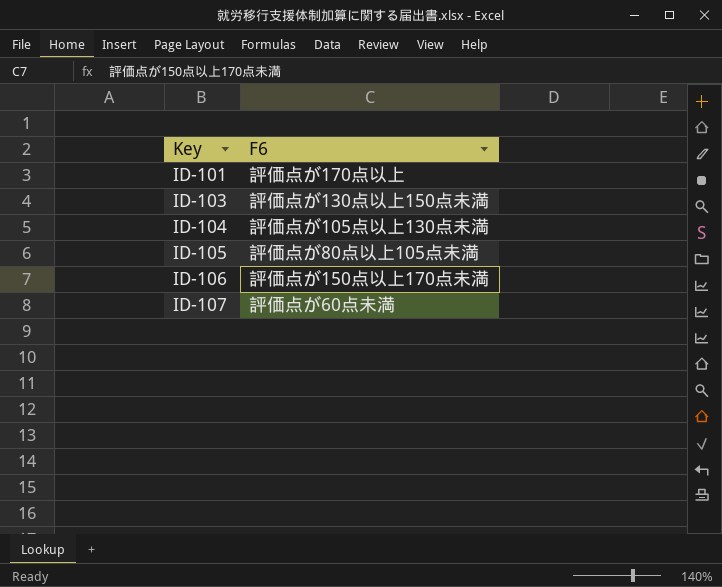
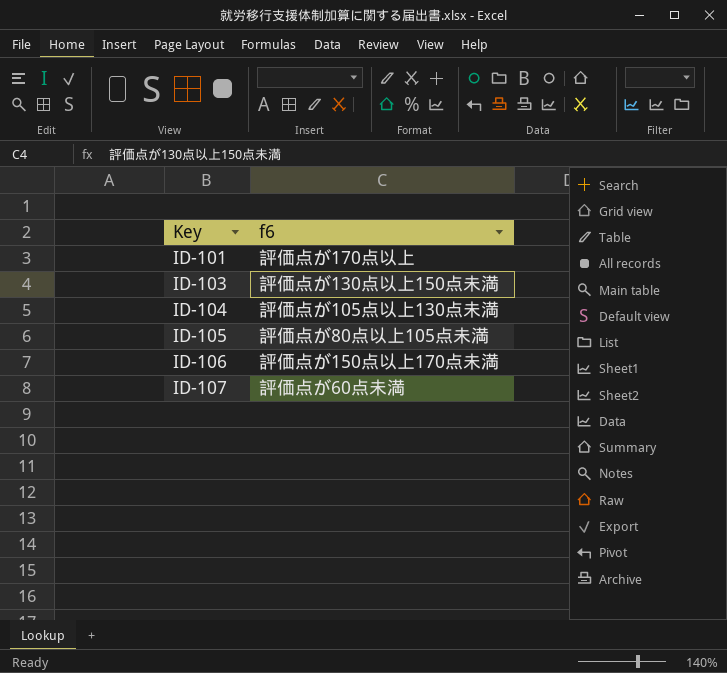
column name: F6 -> f6

